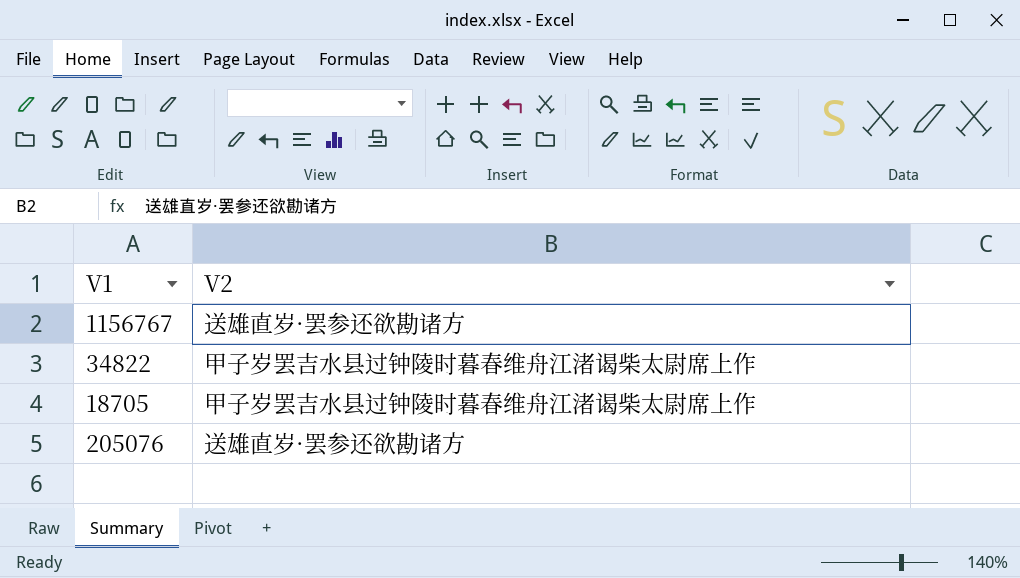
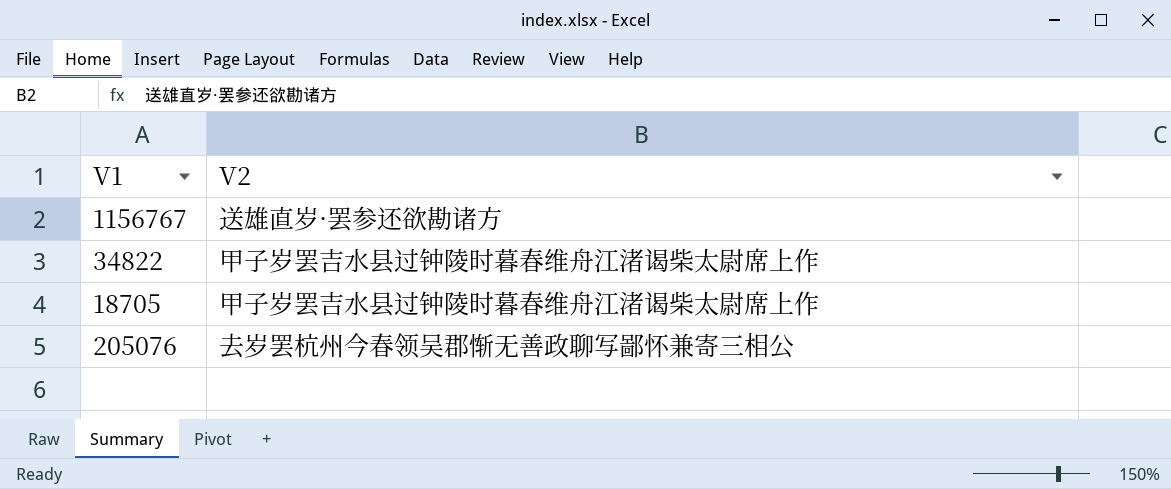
205076 | V2: 送雄直岁·罢参还欲勘诸方 -> 去岁罢杭州今春领吴郡惭无善政聊写鄙怀兼寄三相公

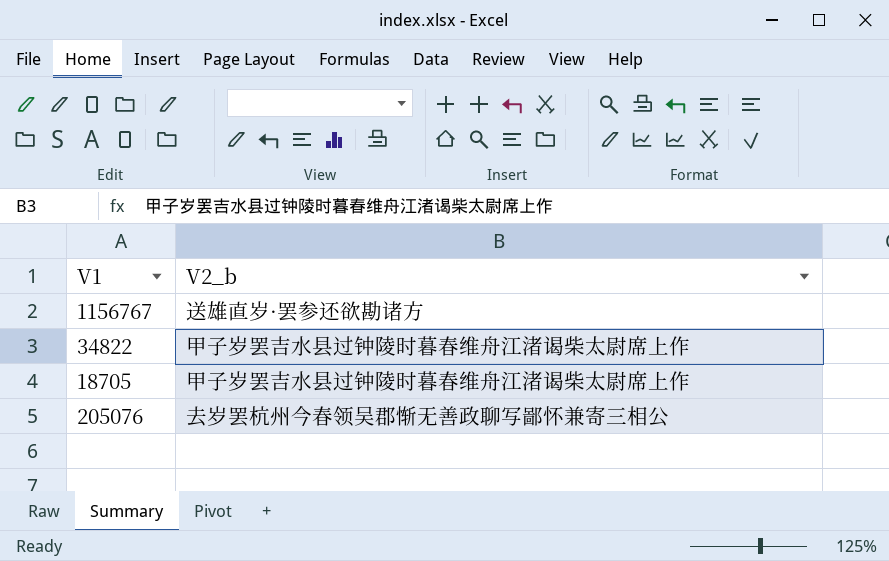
column name: V2 -> V2_b

